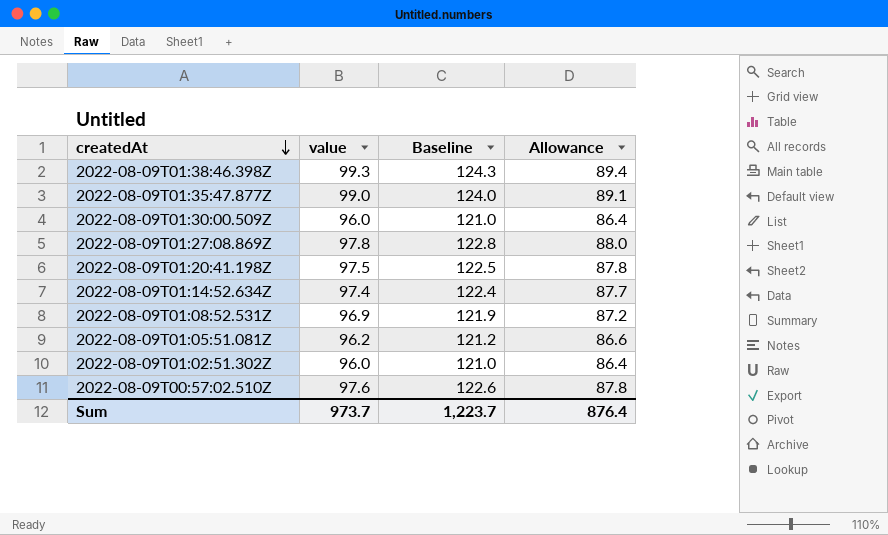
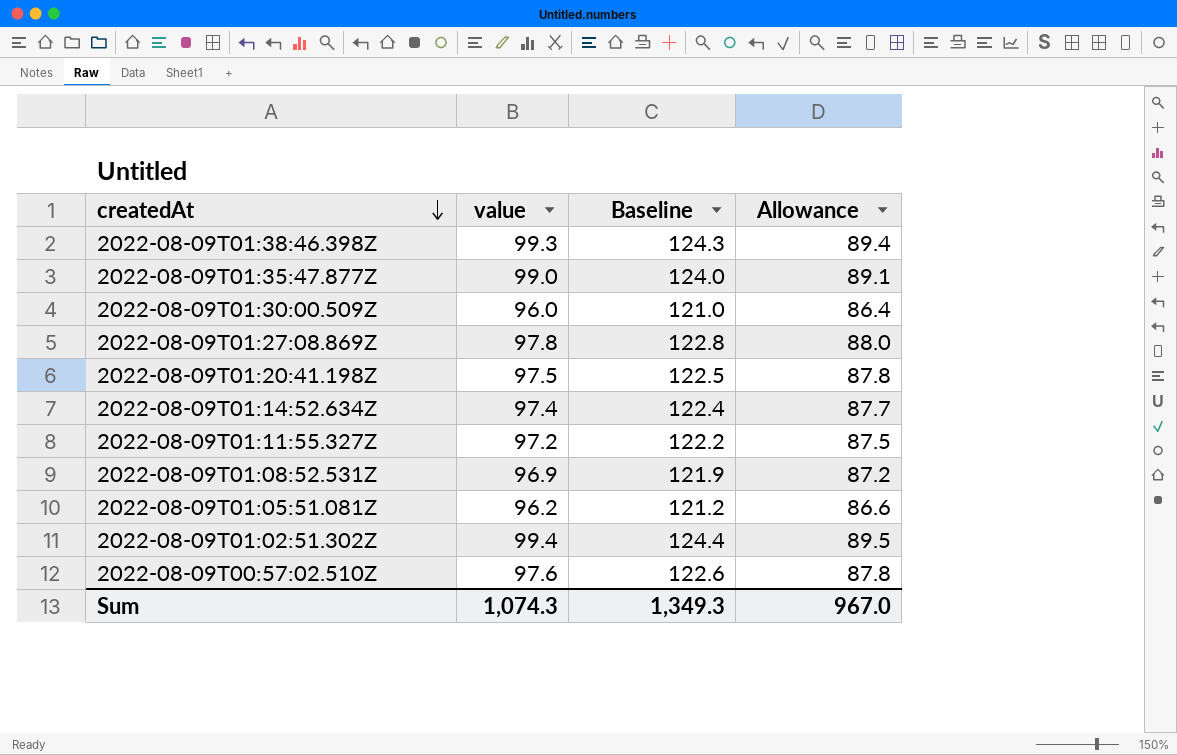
row 2022-08-09T01:11:55.327Z: none -> 97.2 | 122.2 | 87.5
2022-08-09T01:02:51.302Z | value: 96.0 -> 99.4
2022-08-09T01:02:51.302Z | Baseline: 121.0 -> 124.4
2022-08-09T01:02:51.302Z | Allowance: 86.4 -> 89.5
Sum | value: 973.7 -> 1,074.3
Sum | Baseline: 1,223.7 -> 1,349.3
Sum | Allowance: 876.4 -> 967.0

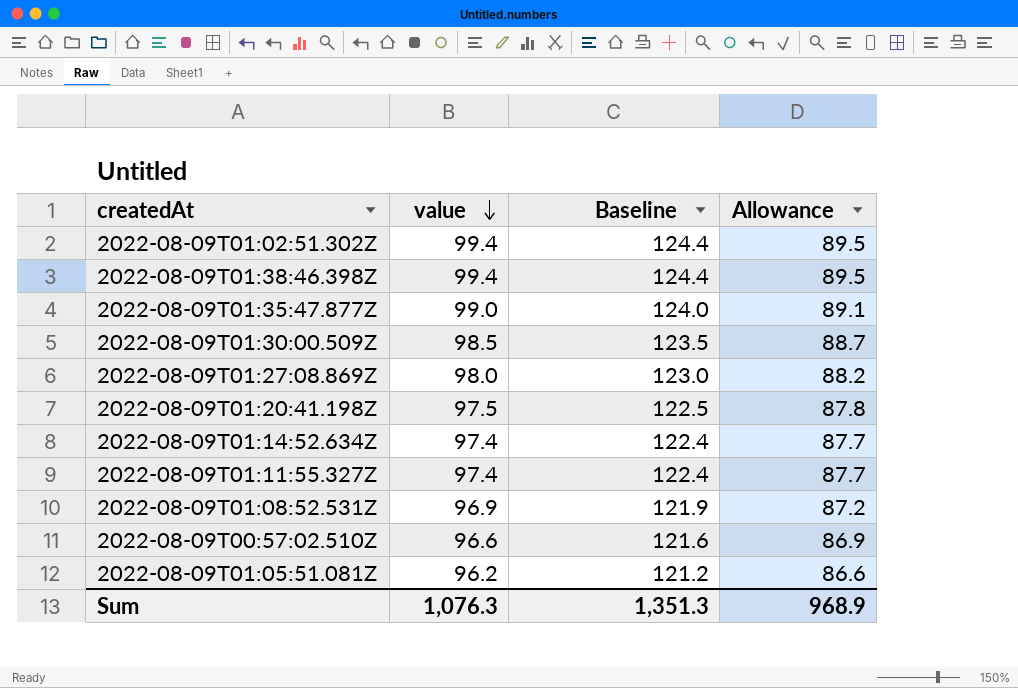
row order: createdAt descending -> value descending
2022-08-09T01:38:46.398Z | value: 99.3 -> 99.4
2022-08-09T01:38:46.398Z | Baseline: 124.3 -> 124.4
2022-08-09T01:38:46.398Z | Allowance: 89.4 -> 89.5
2022-08-09T01:30:00.509Z | value: 96.0 -> 98.5
2022-08-09T01:30:00.509Z | Baseline: 121.0 -> 123.5
2022-08-09T01:30:00.509Z | Allowance: 86.4 -> 88.7
2022-08-09T01:27:08.869Z | value: 97.8 -> 98.0
2022-08-09T01:27:08.869Z | Baseline: 122.8 -> 123.0
2022-08-09T01:27:08.869Z | Allowance: 88.0 -> 88.2
2022-08-09T01:11:55.327Z | value: 97.2 -> 97.4
2022-08-09T01:11:55.327Z | Baseline: 122.2 -> 122.4
2022-08-09T01:11:55.327Z | Allowance: 87.5 -> 87.7
2022-08-09T00:57:02.510Z | value: 97.6 -> 96.6
2022-08-09T00:57:02.510Z | Baseline: 122.6 -> 121.6
2022-08-09T00:57:02.510Z | Allowance: 87.8 -> 86.9
Sum | value: 1,074.3 -> 1,076.3
Sum | Baseline: 1,349.3 -> 1,351.3
Sum | Allowance: 967.0 -> 968.9

